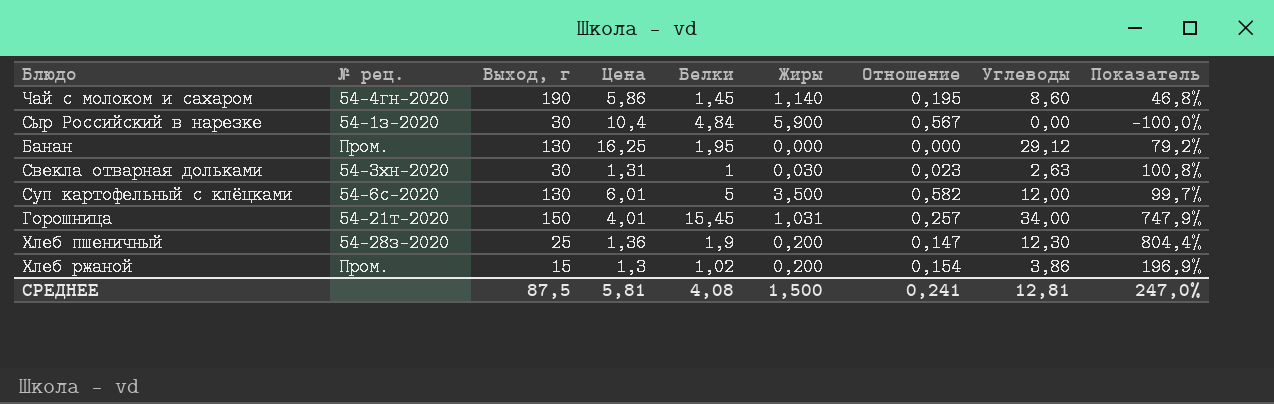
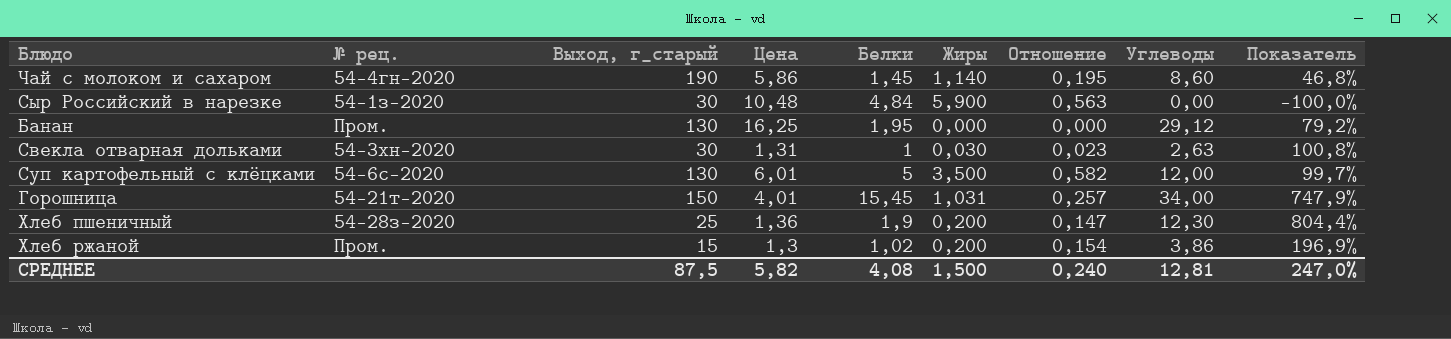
column name: Выход, г -> Выход, г_старый
Сыр Российский в нарезке | Цена: 10,4 -> 10,48
Сыр Российский в нарезке | Отношение: 0,567 -> 0,563
СРЕДНЕЕ | Цена: 5,81 -> 5,82
СРЕДНЕЕ | Отношение: 0,241 -> 0,240

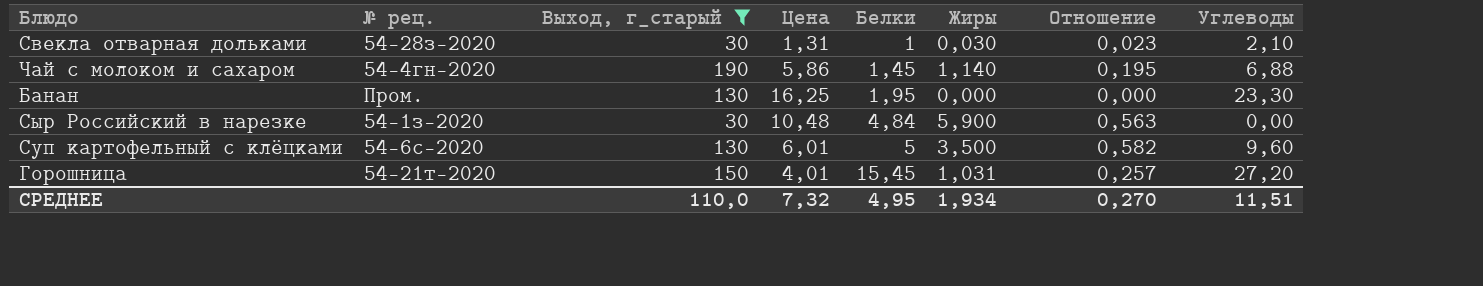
filter: none -> Выход, г_старый >= 30
row order: none -> Белки ascending
column Показатель | formula: ([Углеводы] - [Цена]) / [Цена] -> none
Свекла отварная дольками | № рец.: 54-3хн-2020 -> 54-28з-2020
Свекла отварная дольками | Углеводы: 2,63 -> 2,10
Чай с молоком и сахаром | Углеводы: 8,60 -> 6,88
Банан | Углеводы: 29,12 -> 23,30
Суп картофельный с клёцками | Углеводы: 12,00 -> 9,60
Горошница | Углеводы: 34,00 -> 27,20
СРЕДНЕЕ | Выход, г_старый: 87,5 -> 110,0
СРЕДНЕЕ | Цена: 5,82 -> 7,32
СРЕДНЕЕ | Белки: 4,08 -> 4,95
СРЕДНЕЕ | Жиры: 1,500 -> 1,934
СРЕДНЕЕ | Отношение: 0,240 -> 0,270
СРЕДНЕЕ | Углеводы: 12,81 -> 11,51

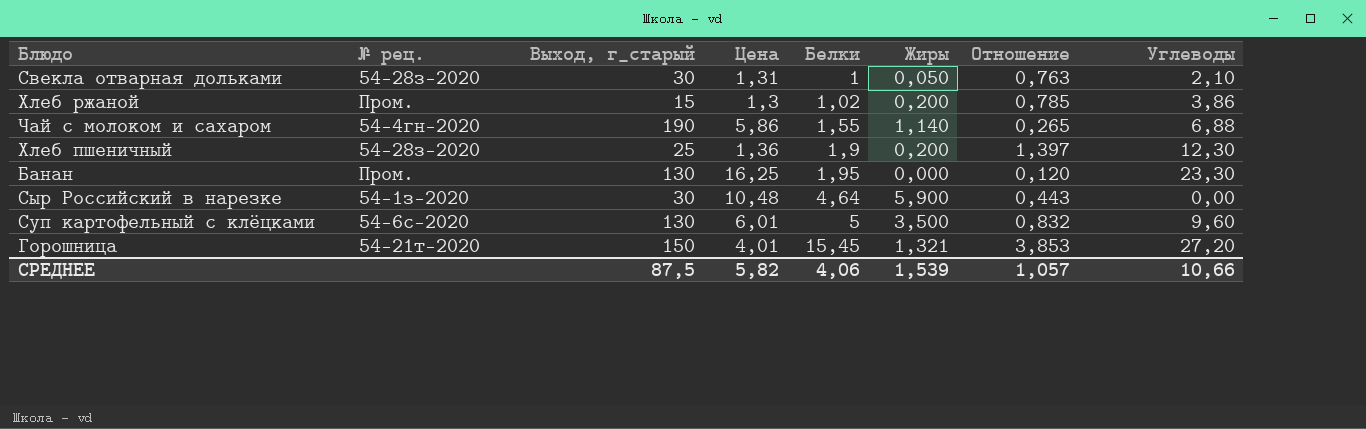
filter: Выход, г_старый >= 30 -> none
column Отношение | formula: [Жиры] / [Цена] -> [Белки] / [Цена]
Свекла отварная дольками | Жиры: 0,030 -> 0,050
Чай с молоком и сахаром | Белки: 1,45 -> 1,55
Сыр Российский в нарезке | Белки: 4,84 -> 4,64
Горошница | Жиры: 1,031 -> 1,321
СРЕДНЕЕ | Выход, г_старый: 110,0 -> 87,5
СРЕДНЕЕ | Цена: 7,32 -> 5,82
СРЕДНЕЕ | Белки: 4,95 -> 4,06
СРЕДНЕЕ | Жиры: 1,934 -> 1,539
СРЕДНЕЕ | Отношение: 0,270 -> 1,057
СРЕДНЕЕ | Углеводы: 11,51 -> 10,66

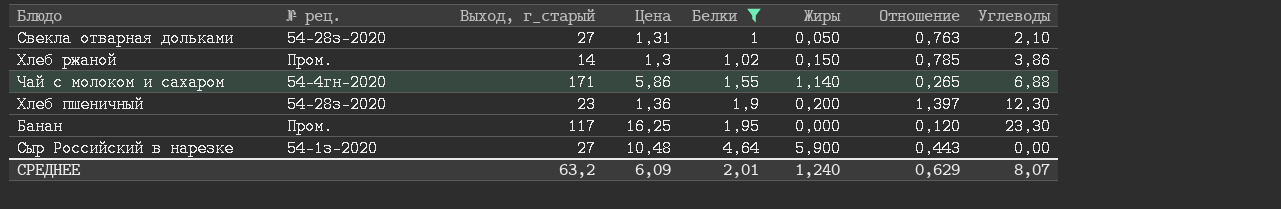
filter: none -> Белки <= 4,64
Свекла отварная дольками | Выход, г_старый: 30 -> 27
Хлеб ржаной | Выход, г_старый: 15 -> 14
Хлеб ржаной | Жиры: 0,200 -> 0,150
Чай с молоком и сахаром | Выход, г_старый: 190 -> 171
Хлеб пшеничный | Выход, г_старый: 25 -> 23
Банан | Выход, г_старый: 130 -> 117
Сыр Российский в нарезке | Выход, г_старый: 30 -> 27
СРЕДНЕЕ | Выход, г_старый: 87,5 -> 63,2
СРЕДНЕЕ | Цена: 5,82 -> 6,09
СРЕДНЕЕ | Белки: 4,06 -> 2,01
СРЕДНЕЕ | Жиры: 1,539 -> 1,240
СРЕДНЕЕ | Отношение: 1,057 -> 0,629
СРЕДНЕЕ | Углеводы: 10,66 -> 8,07

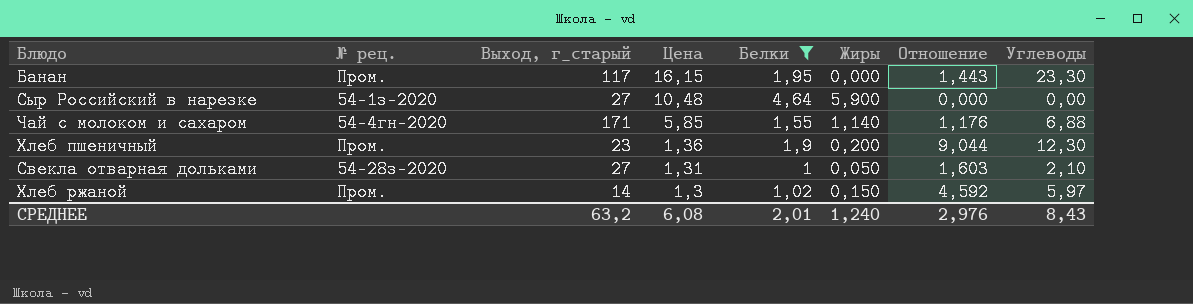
row order: Белки ascending -> Цена descending
column Отношение | formula: [Белки] / [Цена] -> [Углеводы] / [Цена]
Банан | Цена: 16,25 -> 16,15
Чай с молоком и сахаром | Цена: 5,86 -> 5,85
Хлеб пшеничный | № рец.: 54-28з-2020 -> Пром.
Хлеб ржаной | Углеводы: 3,86 -> 5,97
СРЕДНЕЕ | Цена: 6,09 -> 6,08
СРЕДНЕЕ | Отношение: 0,629 -> 2,976
СРЕДНЕЕ | Углеводы: 8,07 -> 8,43

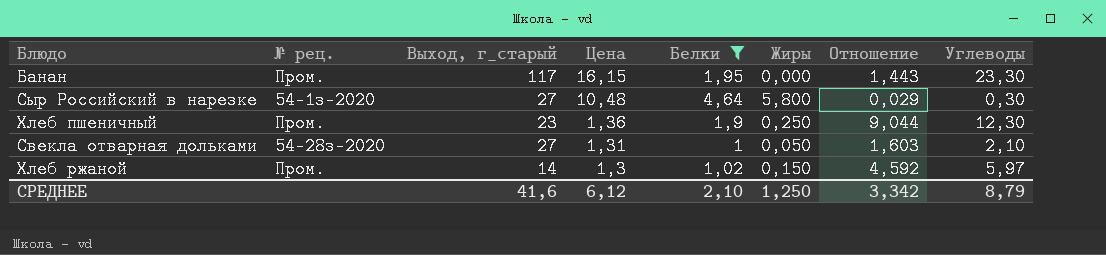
row Чай с молоком и сахаром: 54-4гн-2020 | 171 | 5,85 | 1,55 | 1,140 | 1,176 | 6,88 -> none
Сыр Российский в нарезке | Жиры: 5,900 -> 5,800
Сыр Российский в нарезке | Отношение: 0,000 -> 0,029
Сыр Российский в нарезке | Углеводы: 0,00 -> 0,30
Хлеб пшеничный | Жиры: 0,200 -> 0,250
СРЕДНЕЕ | Выход, г_старый: 63,2 -> 41,6
СРЕДНЕЕ | Цена: 6,08 -> 6,12
СРЕДНЕЕ | Белки: 2,01 -> 2,10
СРЕДНЕЕ | Жиры: 1,240 -> 1,250
СРЕДНЕЕ | Отношение: 2,976 -> 3,342
СРЕДНЕЕ | Углеводы: 8,43 -> 8,79

